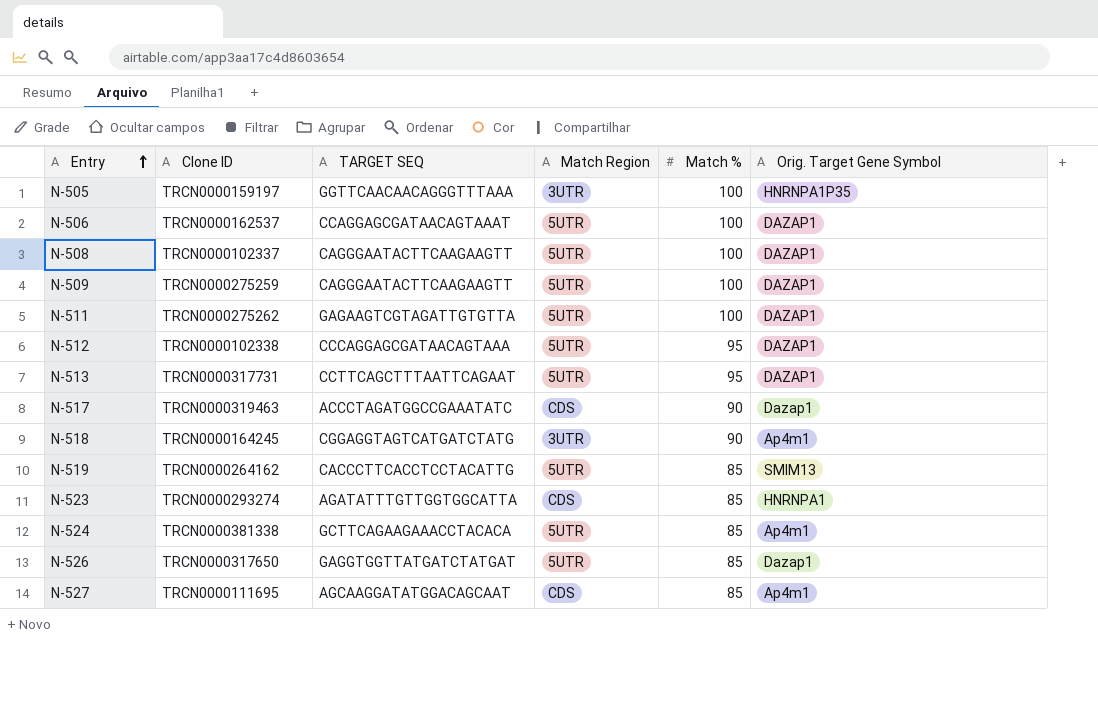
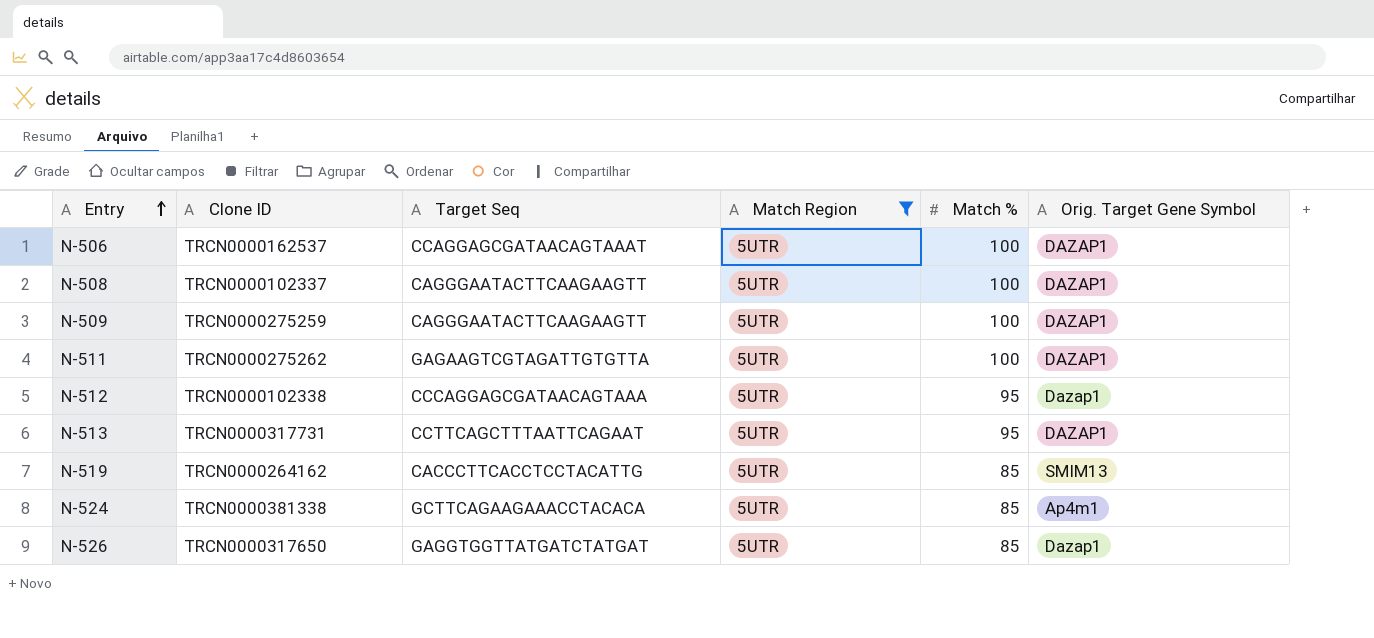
filter: none -> Match Region = 5UTR
column name: TARGET SEQ -> Target Seq
N-512 | Orig. Target Gene Symbol: DAZAP1 -> Dazap1

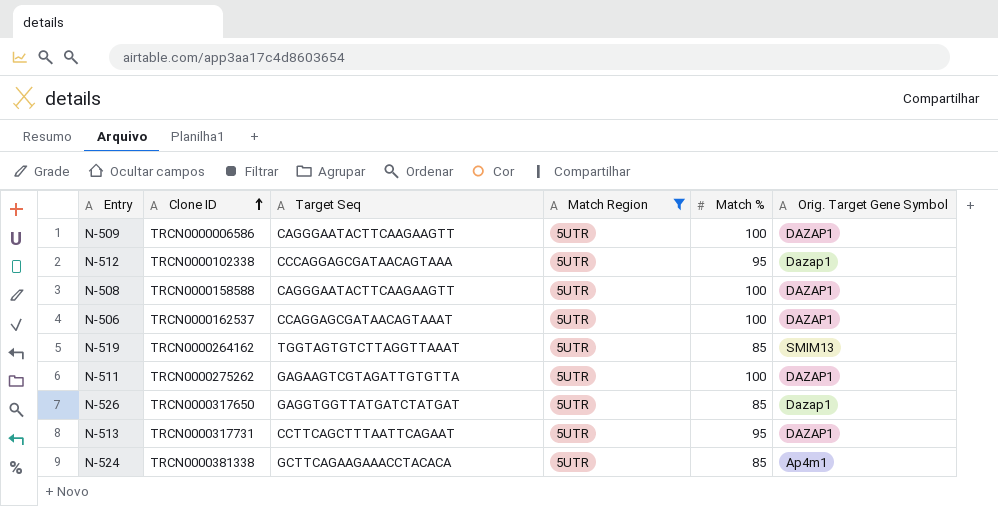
row order: Entry ascending -> Clone ID ascending
N-509 | Clone ID: TRCN0000275259 -> TRCN0000006586
N-508 | Clone ID: TRCN0000102337 -> TRCN0000158588
N-519 | Target Seq: CACCCTTCACCTCCTACATTG -> TGGTAGTGTCTTAGGTTAAAT

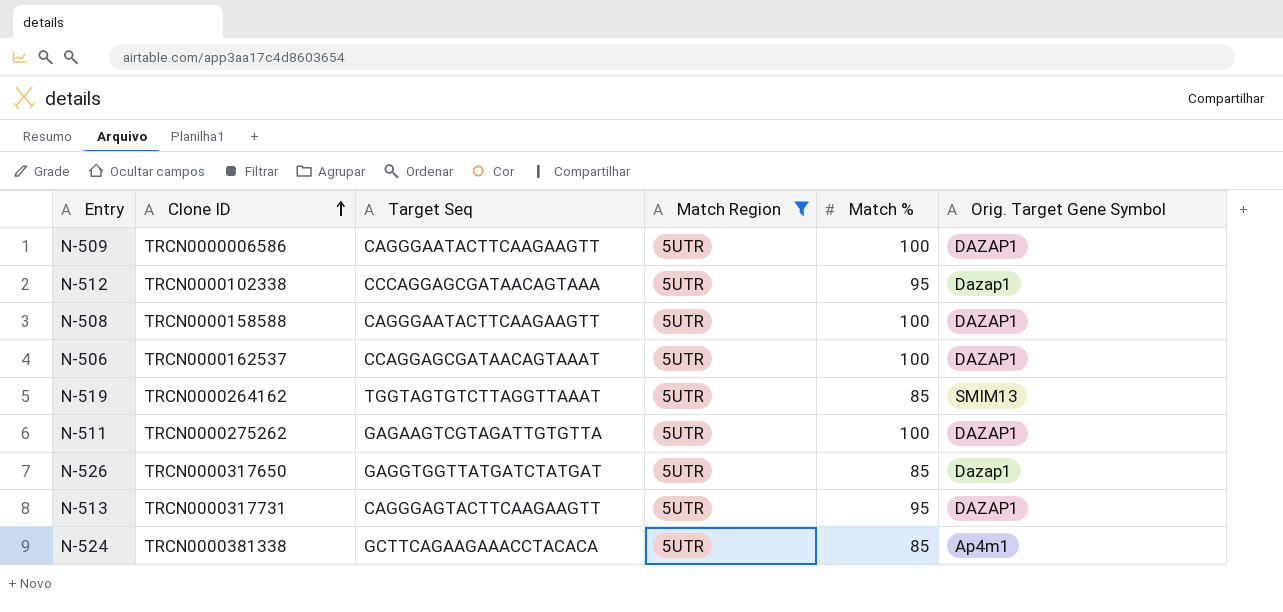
N-513 | Target Seq: CCTTCAGCTTTAATTCAGAAT -> CAGGGAGTACTTCAAGAAGTT

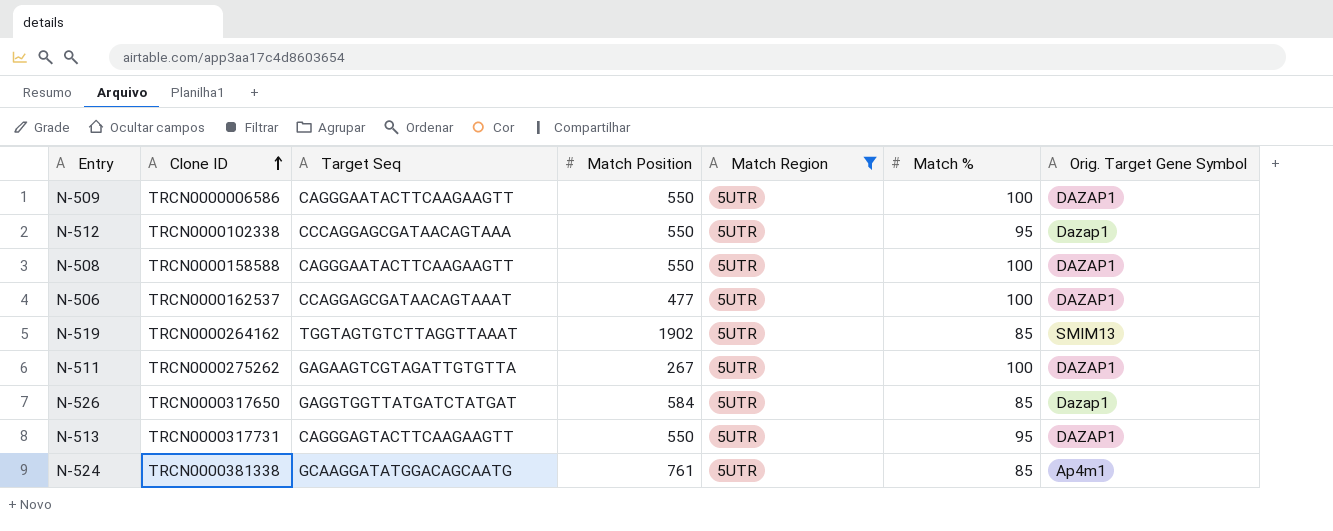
column Match Position | position: none -> 4
N-524 | Target Seq: GCTTCAGAAGAAACCTACACA -> GCAAGGATATGGACAGCAATG

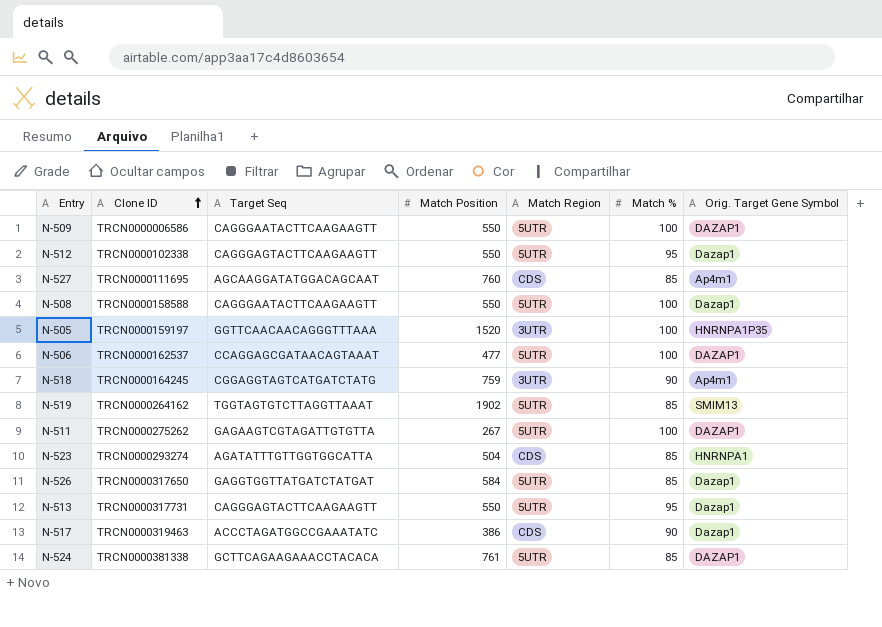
filter: Match Region = 5UTR -> none
N-512 | Target Seq: CCCAGGAGCGATAACAGTAAA -> CAGGGAGTACTTCAAGAAGTT
N-508 | Orig. Target Gene Symbol: DAZAP1 -> Dazap1
N-513 | Orig. Target Gene Symbol: DAZAP1 -> Dazap1
N-524 | Target Seq: GCAAGGATATGGACAGCAATG -> GCTTCAGAAGAAACCTACACA
N-524 | Orig. Target Gene Symbol: Ap4m1 -> DAZAP1

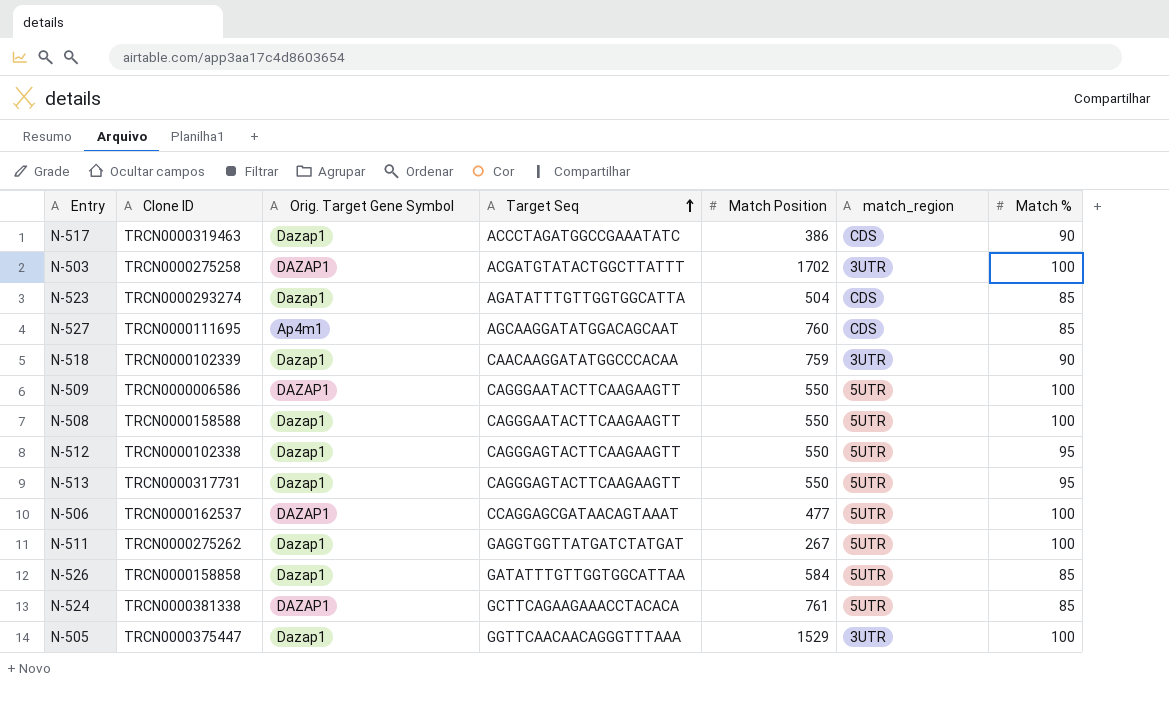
row order: Clone ID ascending -> Target Seq ascending
column Orig. Target Gene Symbol | position: 7 -> 3
column name: Match Region -> match_region
row N-519: TRCN0000264162 | TGGTAGTGTCTTAGGTTAAAT | 1902 | 5UTR | 85 | SMIM13 -> none
row N-503: none -> TRCN0000275258 | DAZAP1 | ACGATGTATACTGGCTTATTT | 1702 | 3UTR | 100
N-523 | Orig. Target Gene Symbol: HNRNPA1 -> Dazap1
N-518 | Clone ID: TRCN0000164245 -> TRCN0000102339
N-518 | Orig. Target Gene Symbol: Ap4m1 -> Dazap1
N-518 | Target Seq: CGGAGGTAGTCATGATCTATG -> CAACAAGGATATGGCCCACAA
N-511 | Orig. Target Gene Symbol: DAZAP1 -> Dazap1
N-511 | Target Seq: GAGAAGTCGTAGATTGTGTTA -> GAGGTGGTTATGATCTATGAT
N-526 | Clone ID: TRCN0000317650 -> TRCN0000158858
N-526 | Target Seq: GAGGTGGTTATGATCTATGAT -> GATATTTGTTGGTGGCATTAA
N-505 | Clone ID: TRCN0000159197 -> TRCN0000375447
N-505 | Orig. Target Gene Symbol: HNRNPA1P35 -> Dazap1
N-505 | Match Position: 1520 -> 1529

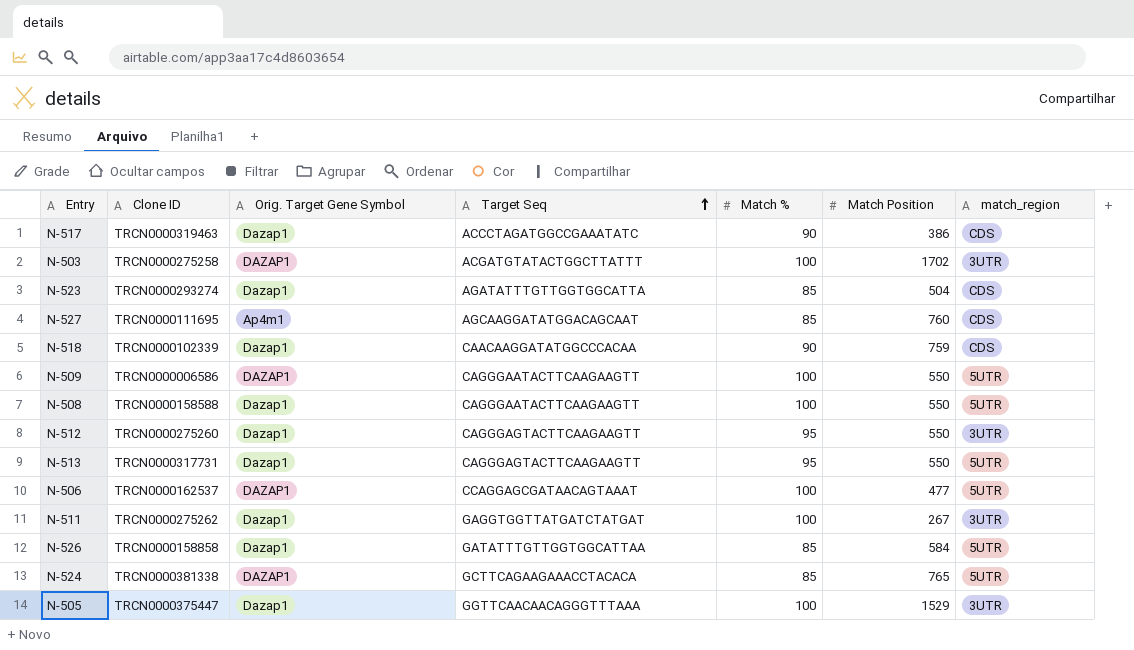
column Match % | position: 7 -> 5
N-518 | match_region: 3UTR -> CDS
N-512 | Clone ID: TRCN0000102338 -> TRCN0000275260
N-512 | match_region: 5UTR -> 3UTR
N-511 | match_region: 5UTR -> 3UTR
N-524 | Match Position: 761 -> 765

